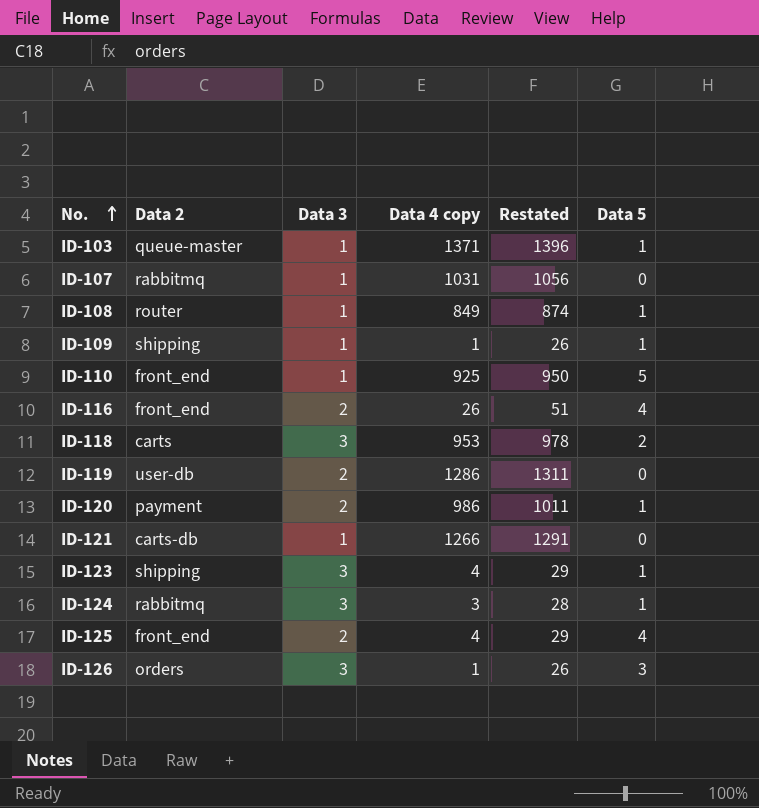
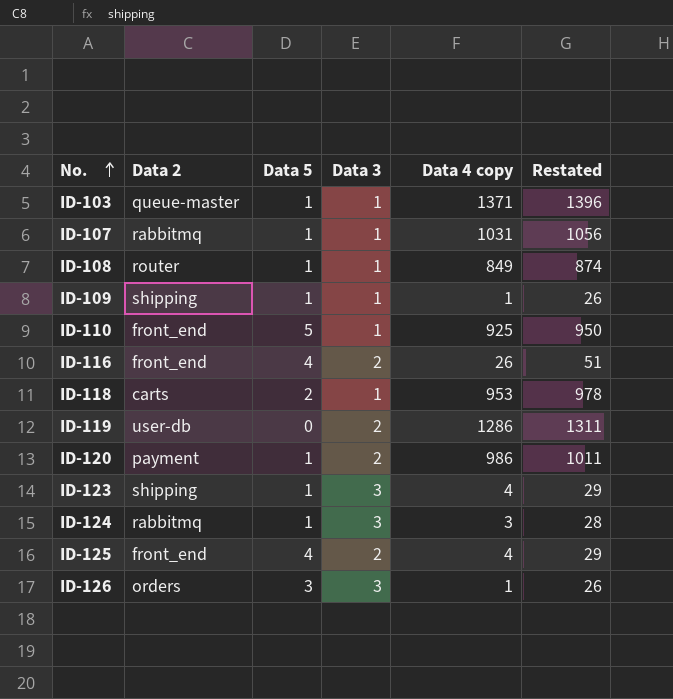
column Data 5 | position: 6 -> 3
row ID-121: carts-db | 1 | 1266 | 1291 | 0 -> none
ID-107 | Data 5: 0 -> 1
ID-118 | Data 3: 3 -> 1

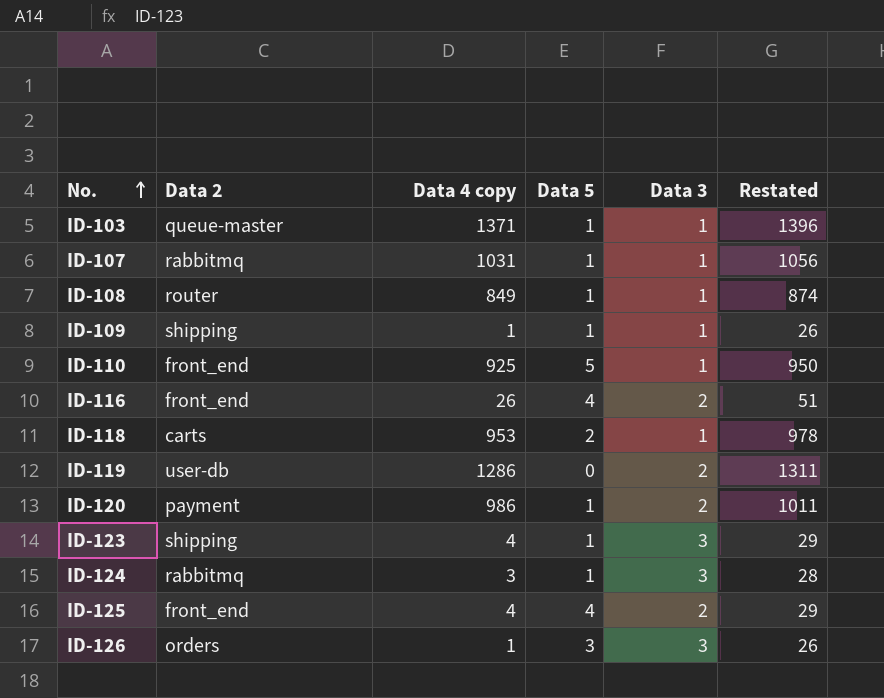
column Data 4 copy | position: 5 -> 3

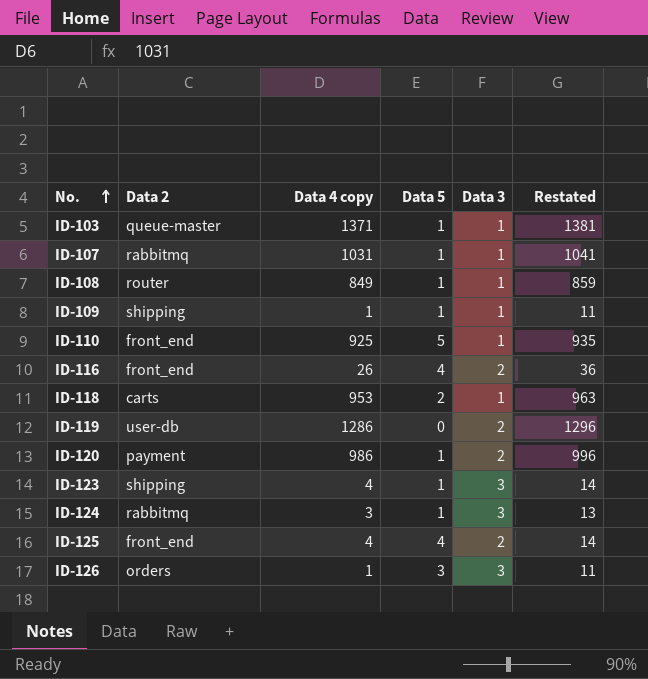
column Restated | formula: [Data 4 copy] + 25 -> [Data 4 copy] + 10

